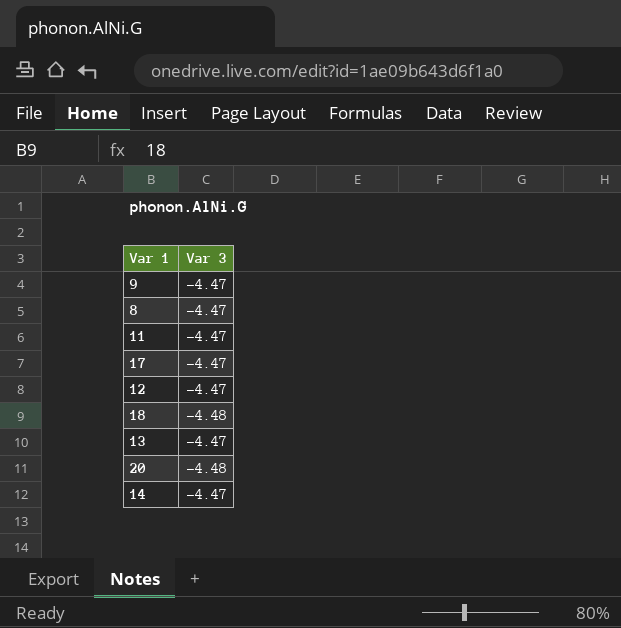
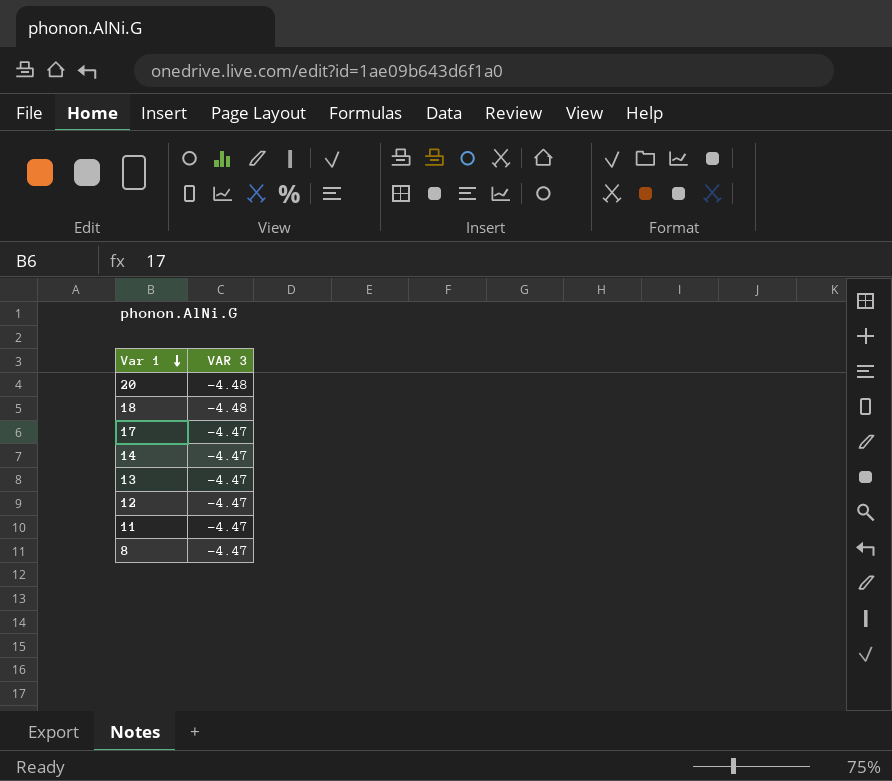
row order: none -> Var 1 descending
column name: Var 3 -> VAR 3
row 9: -4.47 -> none

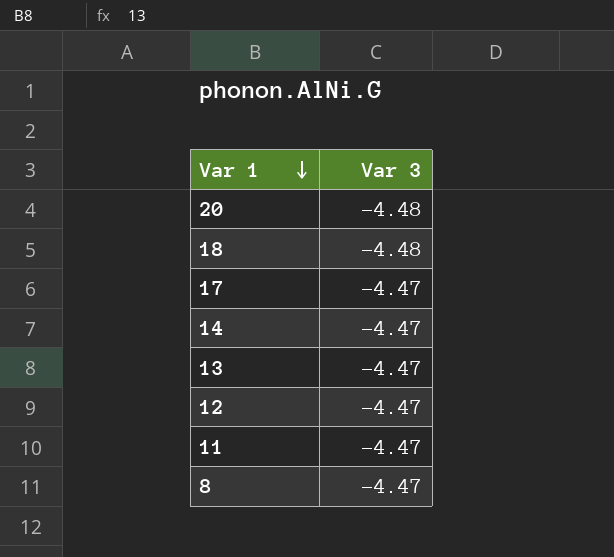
column name: VAR 3 -> Var 3

